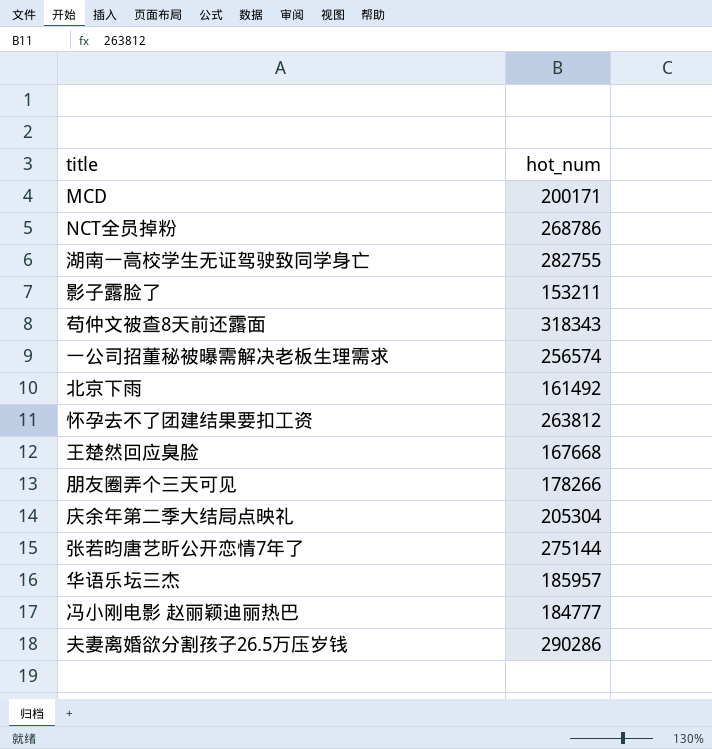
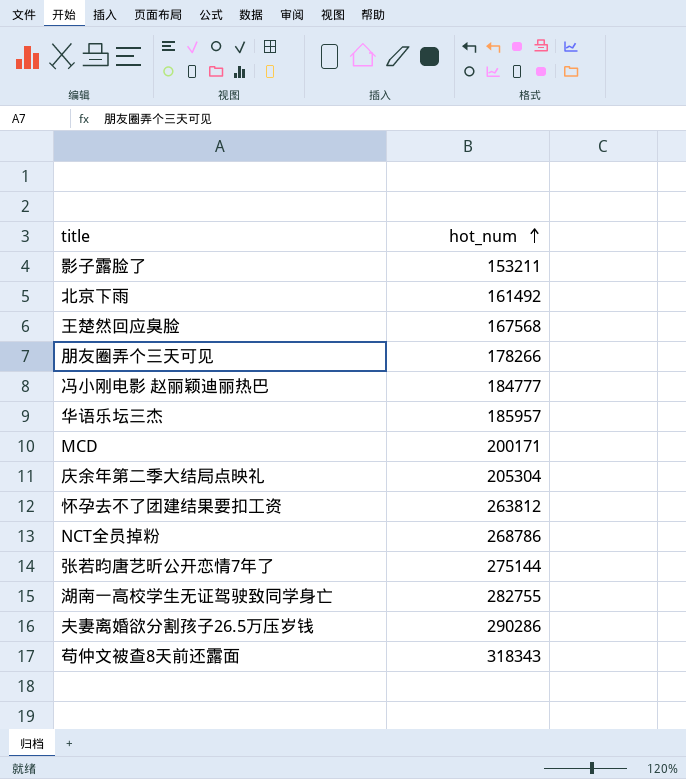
row order: none -> hot_num ascending
row 一公司招董秘被曝需解决老板生理需求: 256574 -> none
王楚然回应臭脸 | hot_num: 167668 -> 167568

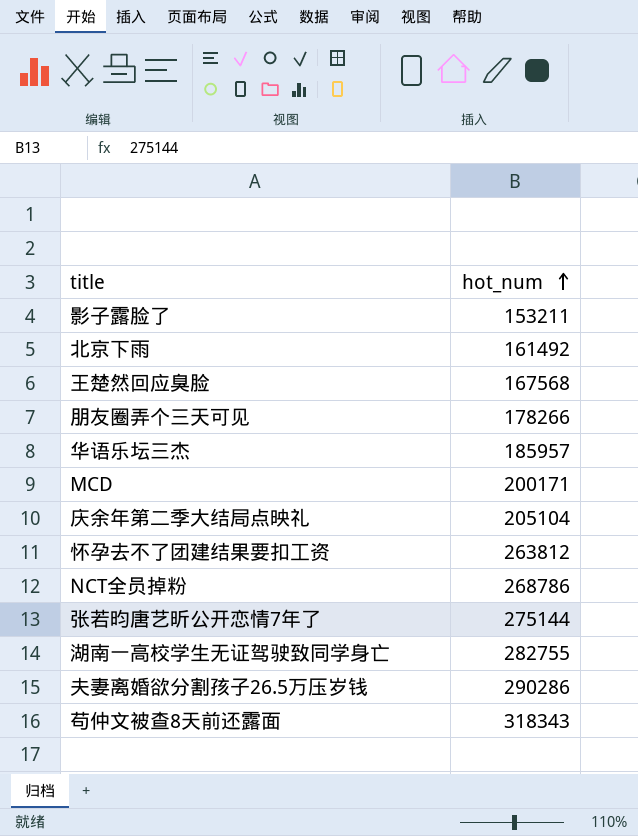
row 冯小刚电影 赵丽颖迪丽热巴: 184777 -> none
庆余年第二季大结局点映礼 | hot_num: 205304 -> 205104

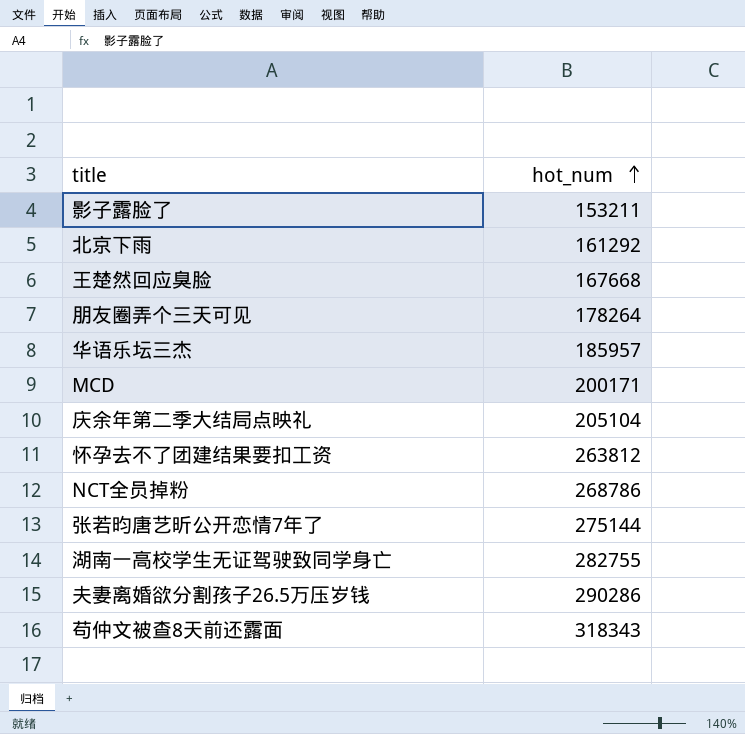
北京下雨 | hot_num: 161492 -> 161292
王楚然回应臭脸 | hot_num: 167568 -> 167668
朋友圈弄个三天可见 | hot_num: 178266 -> 178264

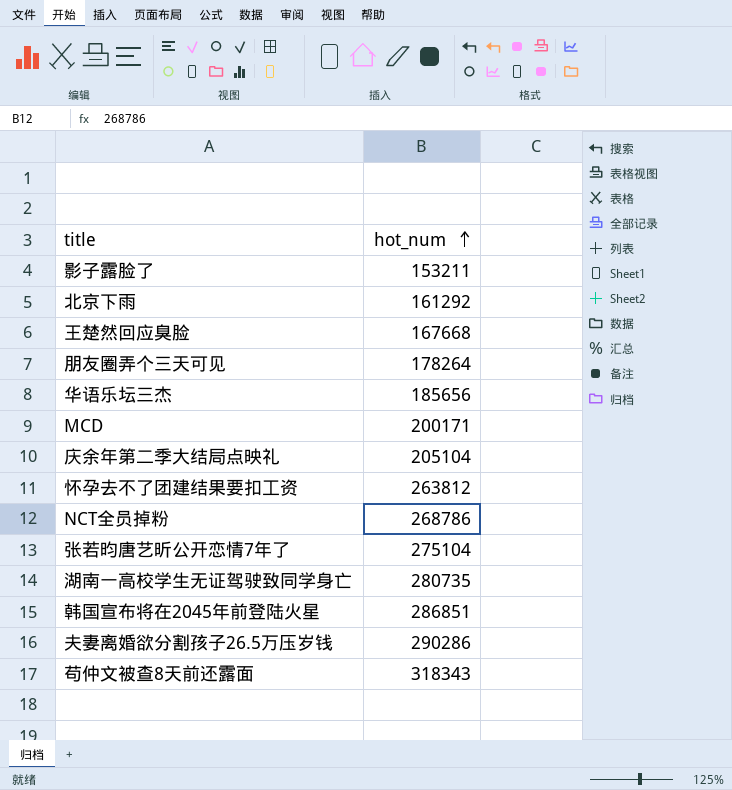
华语乐坛三杰 | hot_num: 185957 -> 185656
张若昀唐艺昕公开恋情7年了 | hot_num: 275144 -> 275104
湖南一高校学生无证驾驶致同学身亡 | hot_num: 282755 -> 280735
row 韩国宣布将在2045年前登陆火星: none -> 286851

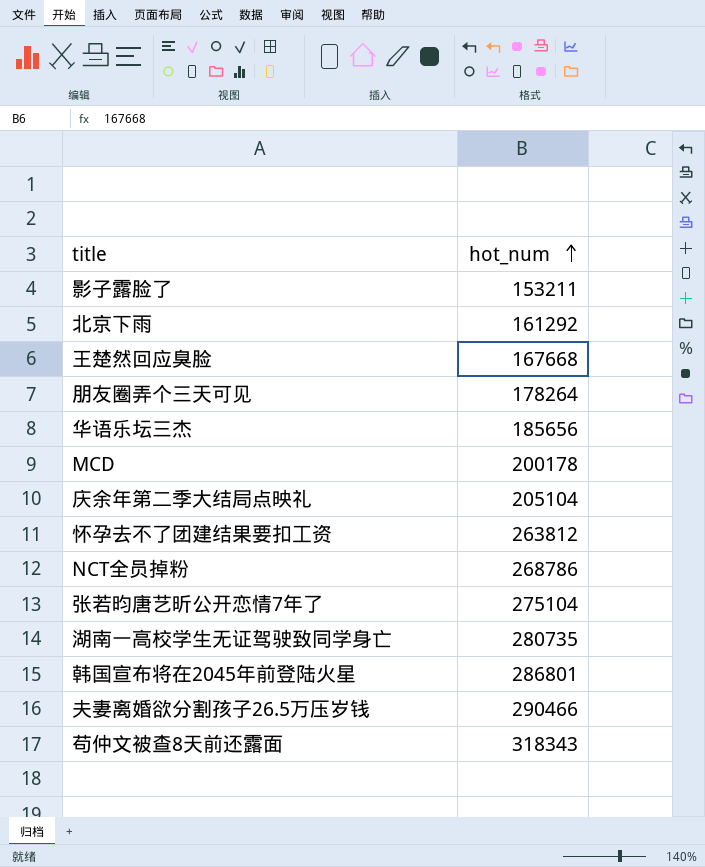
MCD | hot_num: 200171 -> 200178
韩国宣布将在2045年前登陆火星 | hot_num: 286851 -> 286801
夫妻离婚欲分割孩子26.5万压岁钱 | hot_num: 290286 -> 290466

